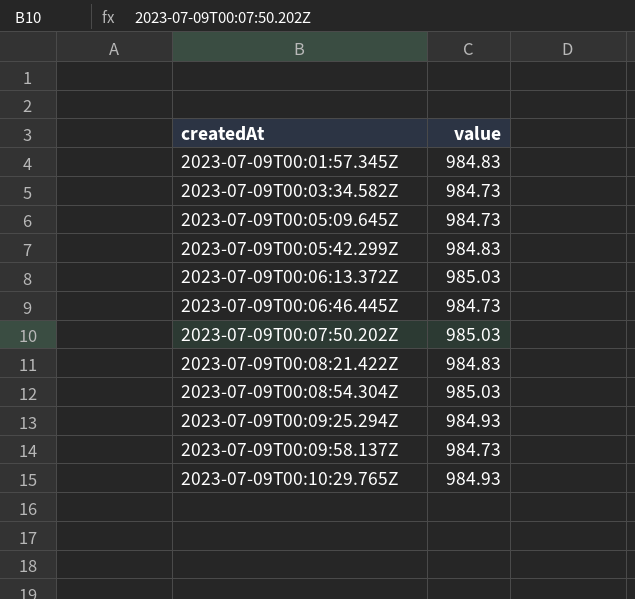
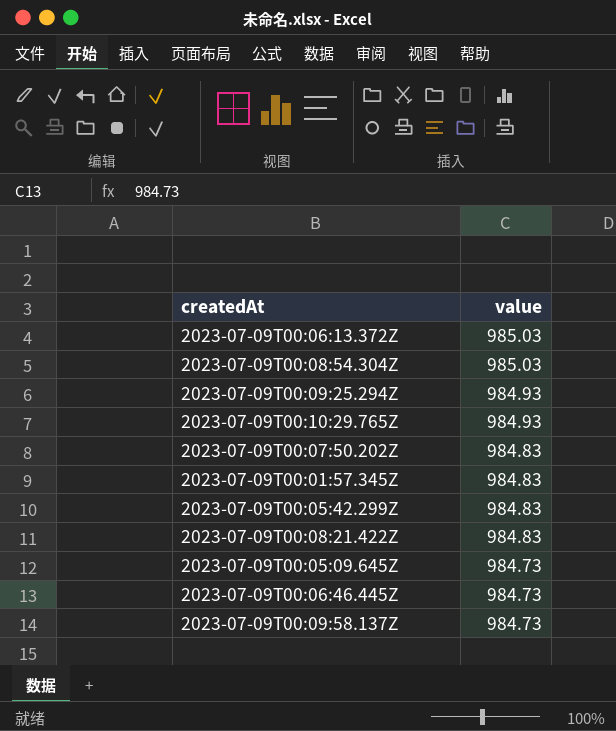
row order: createdAt ascending -> value descending
row 2023-07-09T00:03:34.582Z: 984.73 -> none
2023-07-09T00:07:50.202Z | value: 985.03 -> 984.83

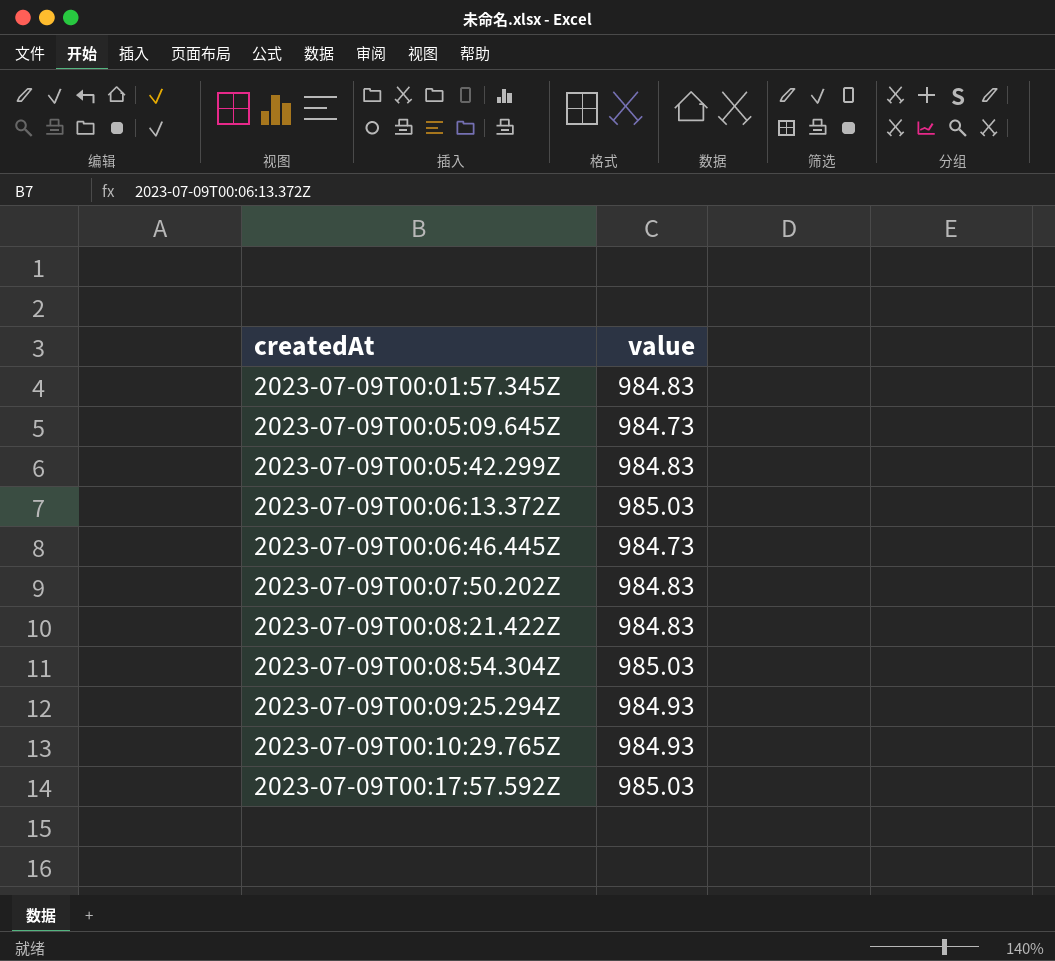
row order: value descending -> createdAt ascending
row 2023-07-09T00:09:58.137Z: 984.73 -> none
row 2023-07-09T00:17:57.592Z: none -> 985.03

